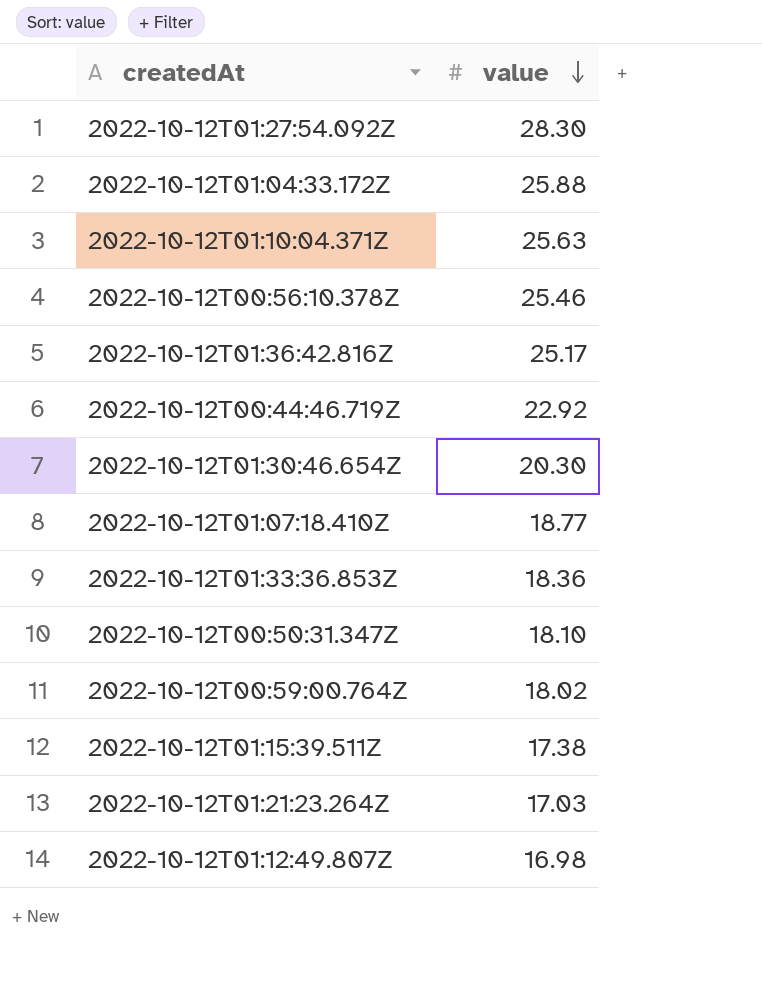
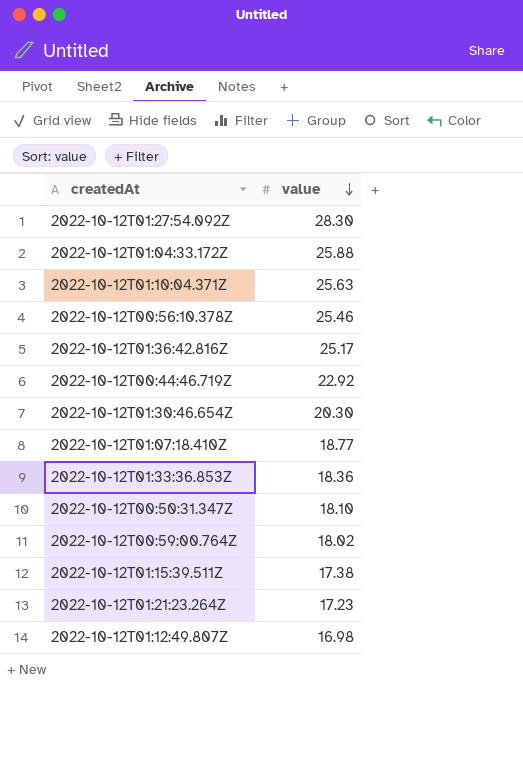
2022-10-12T01:21:23.264Z | value: 17.03 -> 17.23

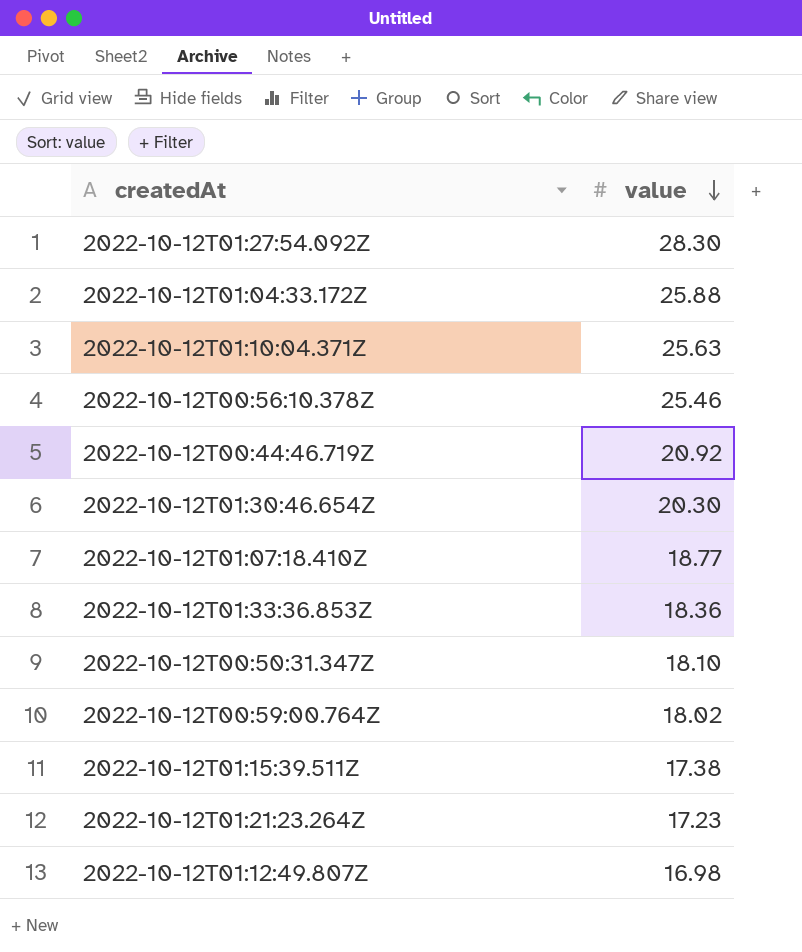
row 2022-10-12T01:36:42.816Z: 25.17 -> none
2022-10-12T00:44:46.719Z | value: 22.92 -> 20.92

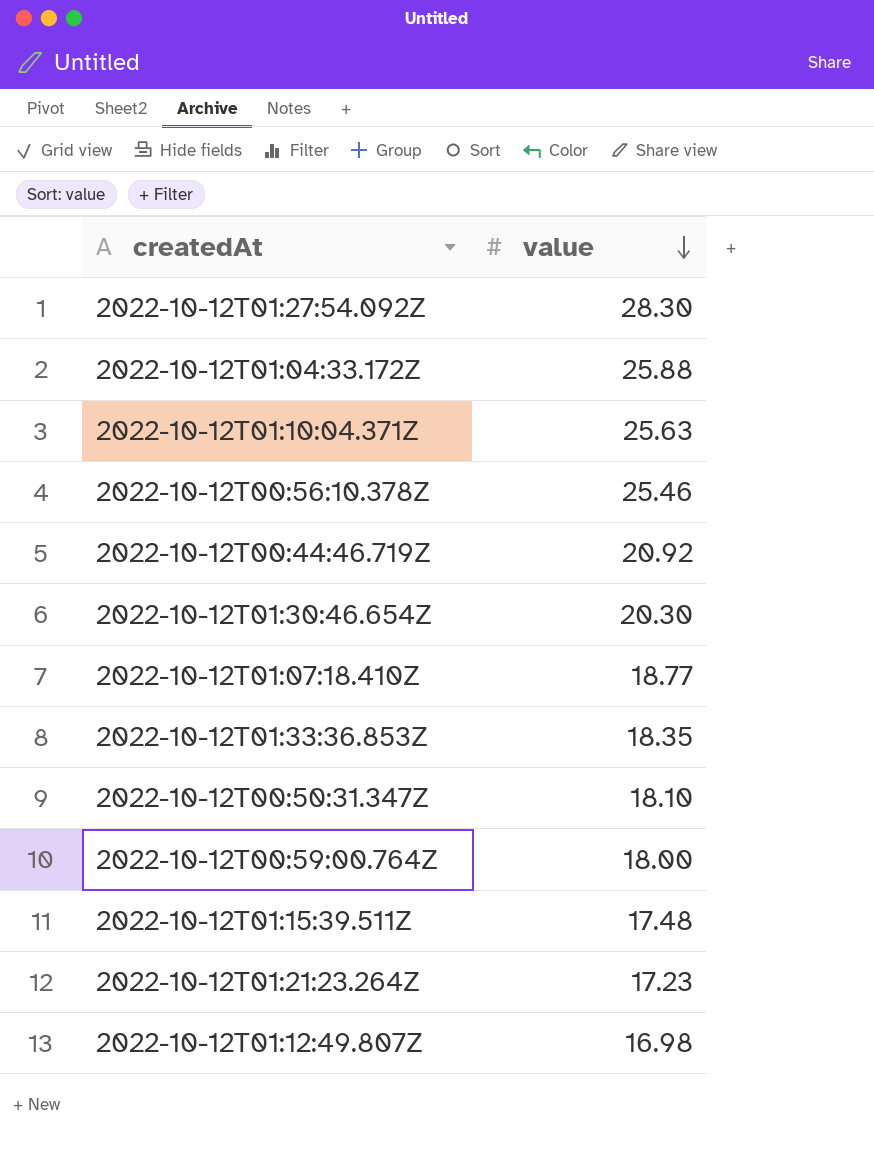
2022-10-12T01:33:36.853Z | value: 18.36 -> 18.35
2022-10-12T00:59:00.764Z | value: 18.02 -> 18.00
2022-10-12T01:15:39.511Z | value: 17.38 -> 17.48

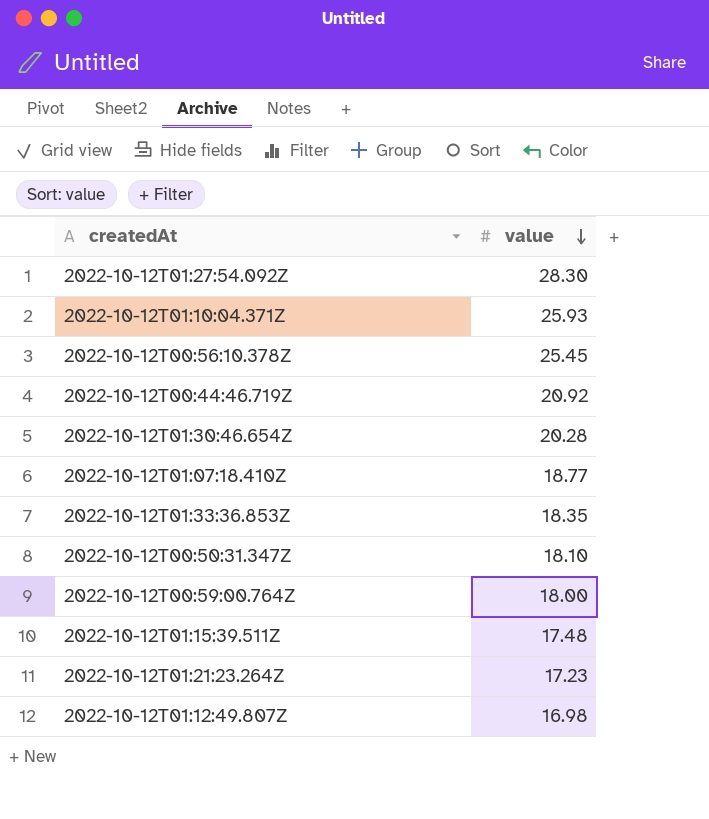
row 2022-10-12T01:04:33.172Z: 25.88 -> none
2022-10-12T01:10:04.371Z | value: 25.63 -> 25.93
2022-10-12T00:56:10.378Z | value: 25.46 -> 25.45
2022-10-12T01:30:46.654Z | value: 20.30 -> 20.28

